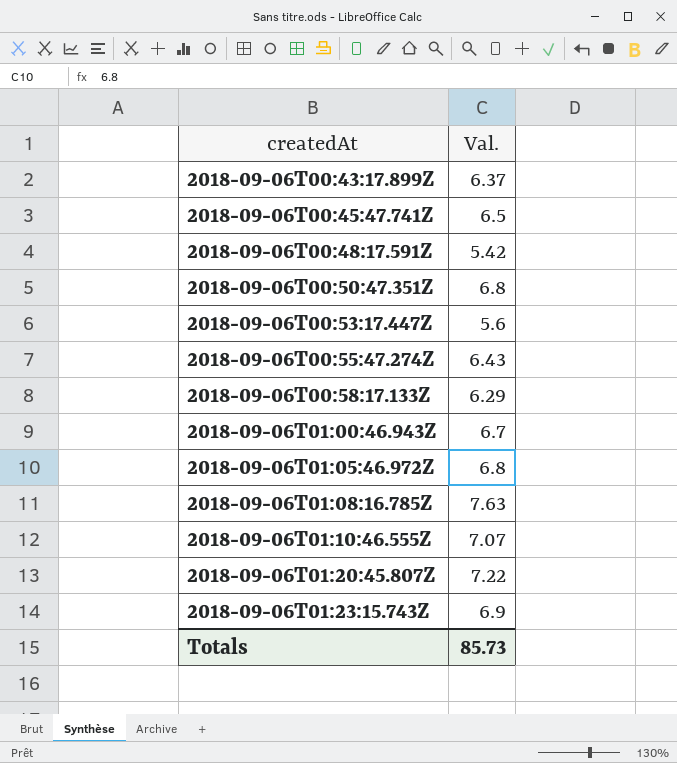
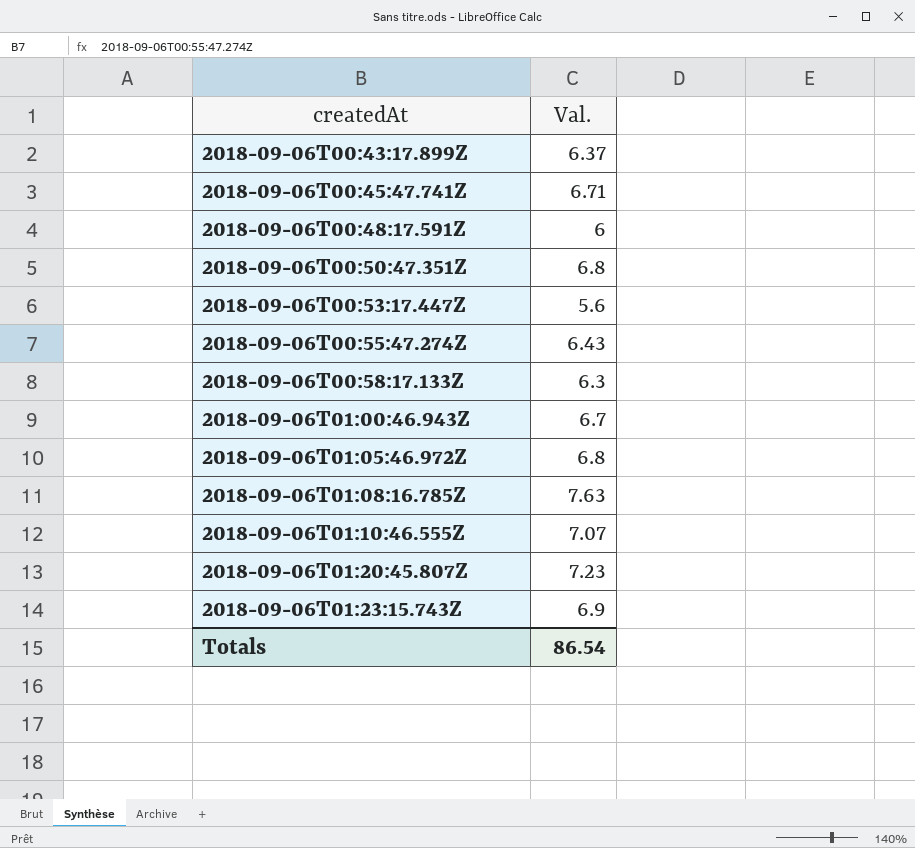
2018-09-06T00:45:47.741Z | Val.: 6.5 -> 6.71
2018-09-06T00:48:17.591Z | Val.: 5.42 -> 6
2018-09-06T00:58:17.133Z | Val.: 6.29 -> 6.3
2018-09-06T01:20:45.807Z | Val.: 7.22 -> 7.23
Totals | Val.: 85.73 -> 86.54

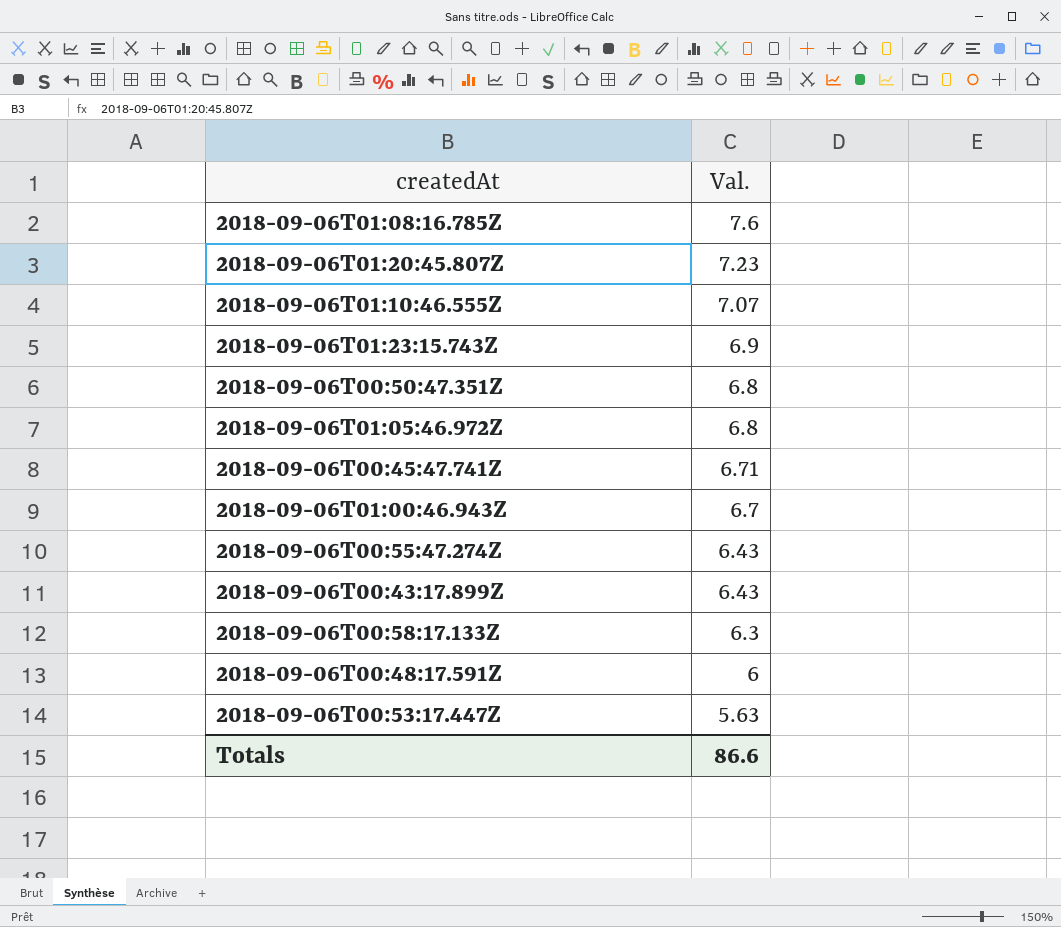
row order: createdAt ascending -> Val. descending
2018-09-06T01:08:16.785Z | Val.: 7.63 -> 7.6
2018-09-06T00:43:17.899Z | Val.: 6.37 -> 6.43
2018-09-06T00:53:17.447Z | Val.: 5.6 -> 5.63
Totals | Val.: 86.54 -> 86.6

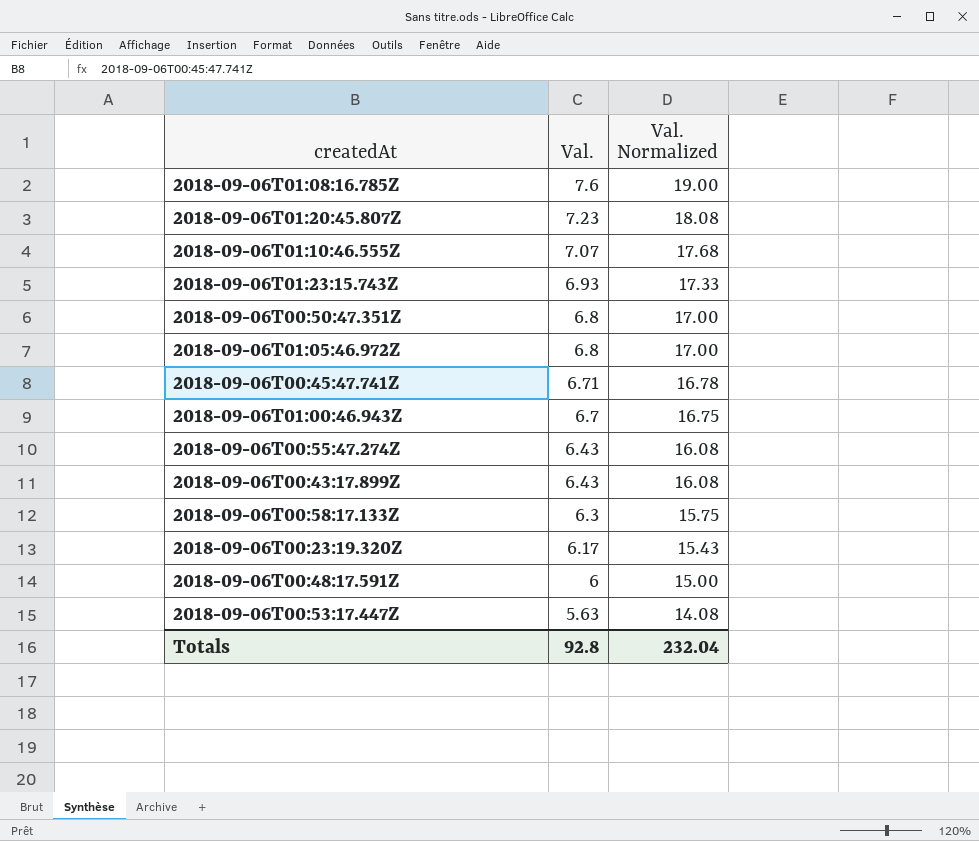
column Val. Normalized | formula: none -> [Val.] * 2.5
2018-09-06T01:23:15.743Z | Val.: 6.9 -> 6.93
row 2018-09-06T00:23:19.320Z: none -> 6.17 | 15.43
Totals | Val.: 86.6 -> 92.8

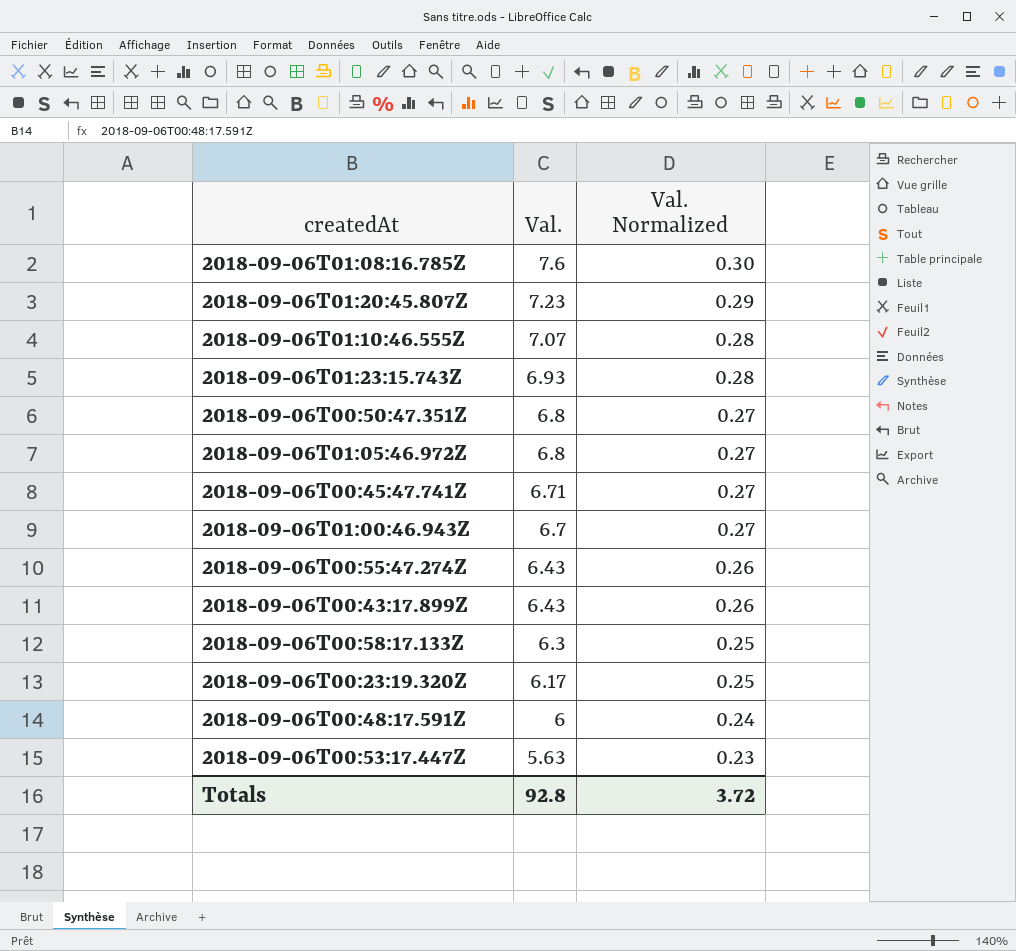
column Val. Normalized | formula: [Val.] * 2.5 -> [Val.] * 0.04
Totals | Val. Normalized: 232.04 -> 3.72

